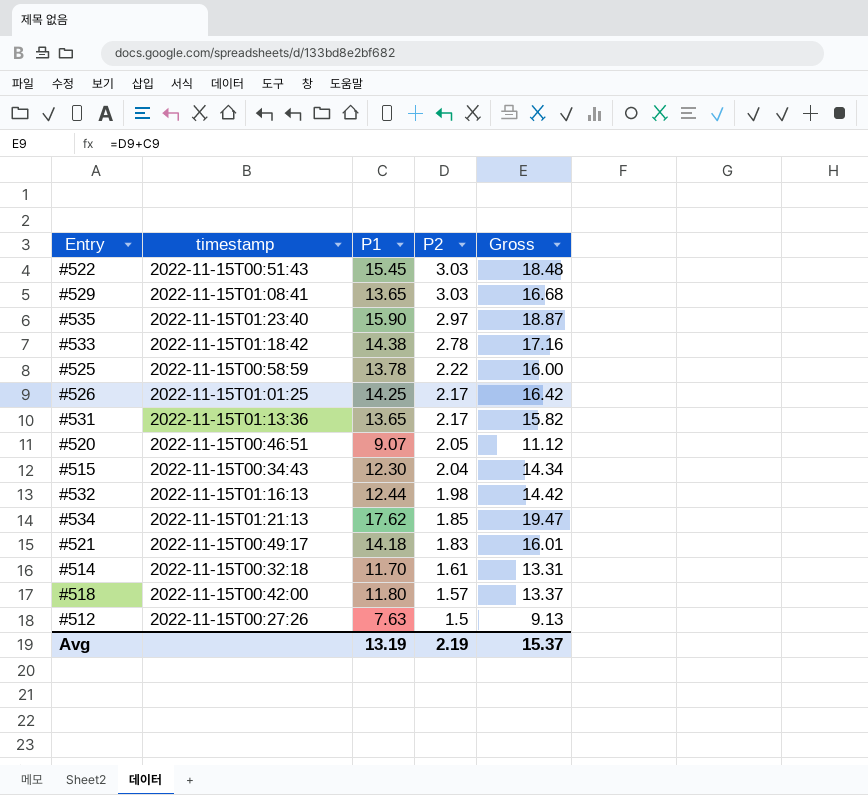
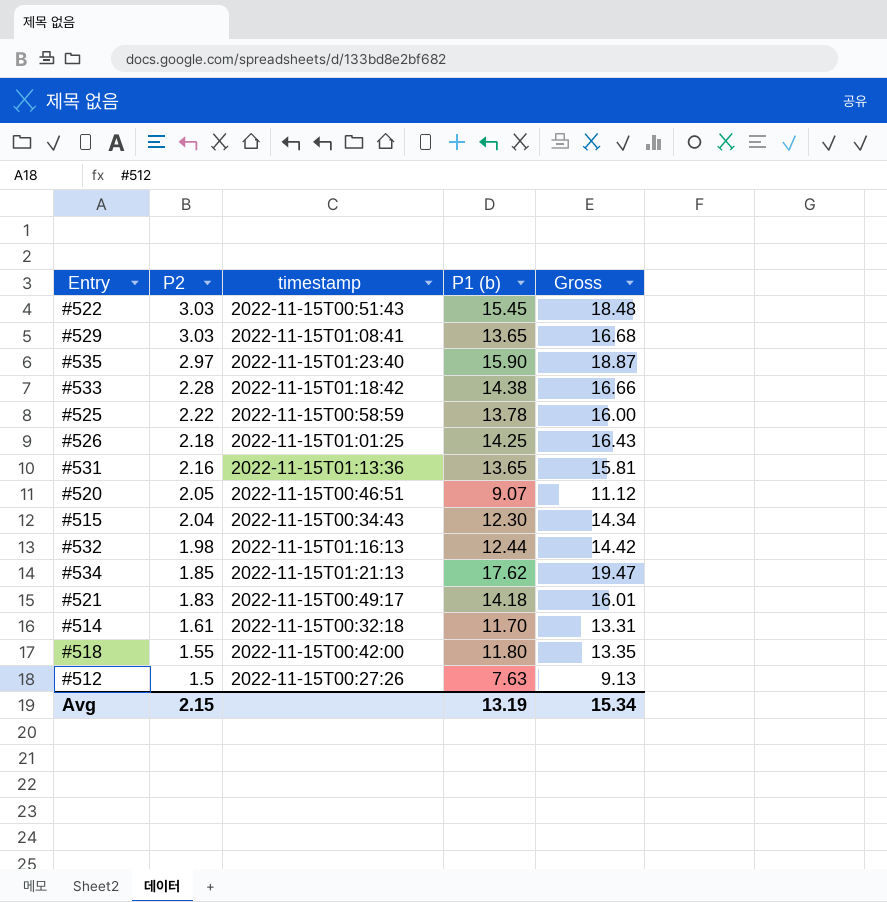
column P2 | position: 4 -> 2
column name: P1 -> P1 (b)
#533 | P2: 2.78 -> 2.28
#533 | Gross: 17.16 -> 16.66
#526 | P2: 2.17 -> 2.18
#526 | Gross: 16.42 -> 16.43
#531 | P2: 2.17 -> 2.16
#531 | Gross: 15.82 -> 15.81
#518 | P2: 1.57 -> 1.55
#518 | Gross: 13.37 -> 13.35
Avg | P2: 2.19 -> 2.15
Avg | Gross: 15.37 -> 15.34

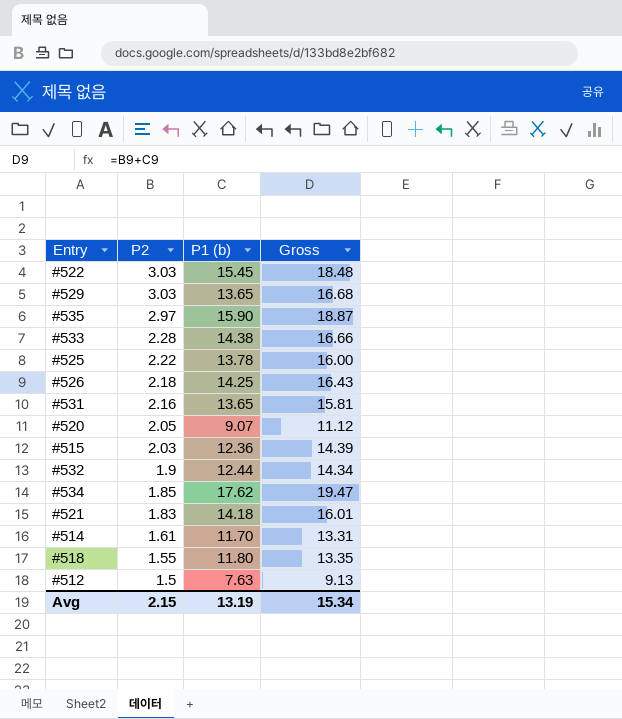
column timestamp | position: 3 -> none
#515 | P2: 2.04 -> 2.03
#515 | P1 (b): 12.30 -> 12.36
#515 | Gross: 14.34 -> 14.39
#532 | P2: 1.98 -> 1.9
#532 | Gross: 14.42 -> 14.34

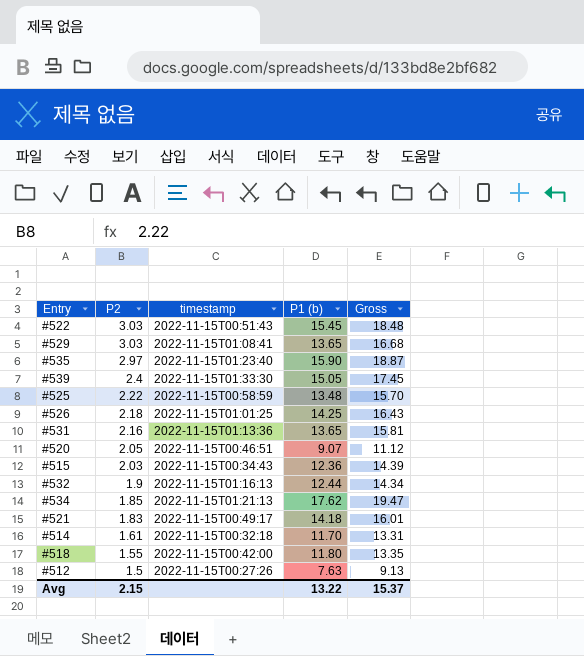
column timestamp | position: none -> 3
row #533: 2.28 | 14.38 | 16.66 -> none
row #539: none -> 2.4 | 2022-11-15T01:33:30 | 15.05 | 17.45
#525 | P1 (b): 13.78 -> 13.48
#525 | Gross: 16.00 -> 15.70
Avg | P1 (b): 13.19 -> 13.22
Avg | Gross: 15.34 -> 15.37

